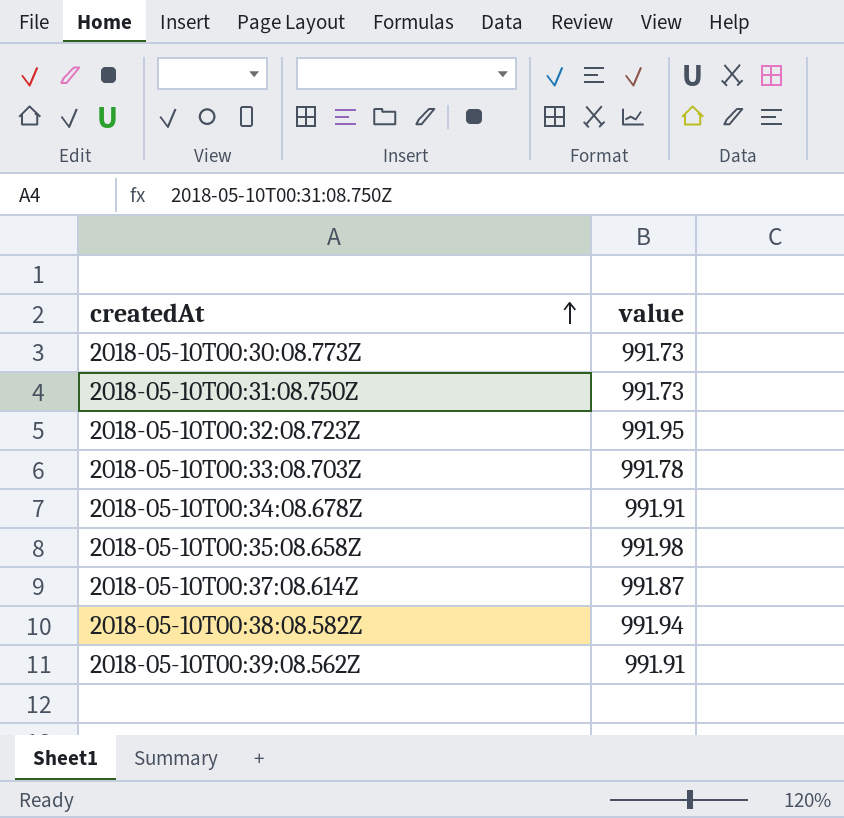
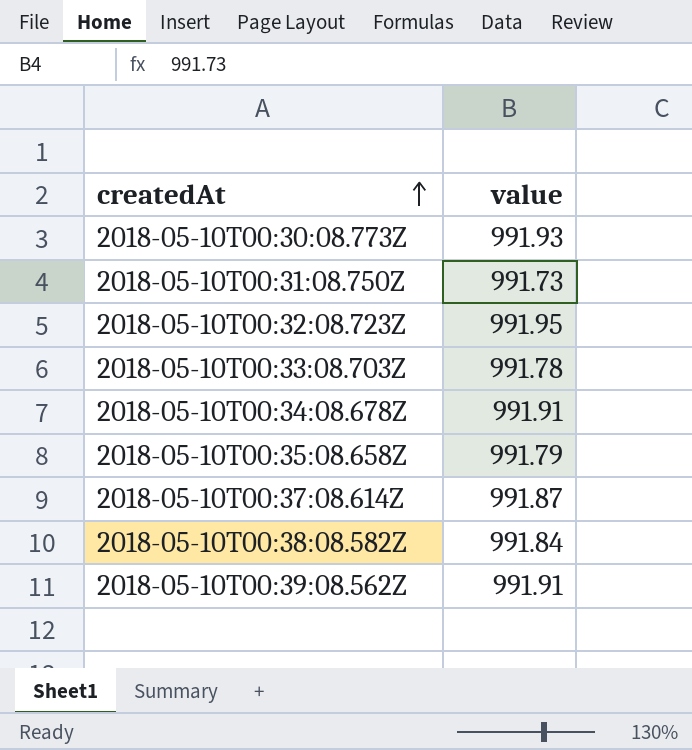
2018-05-10T00:30:08.773Z | value: 991.73 -> 991.93
2018-05-10T00:35:08.658Z | value: 991.98 -> 991.79
2018-05-10T00:38:08.582Z | value: 991.94 -> 991.84

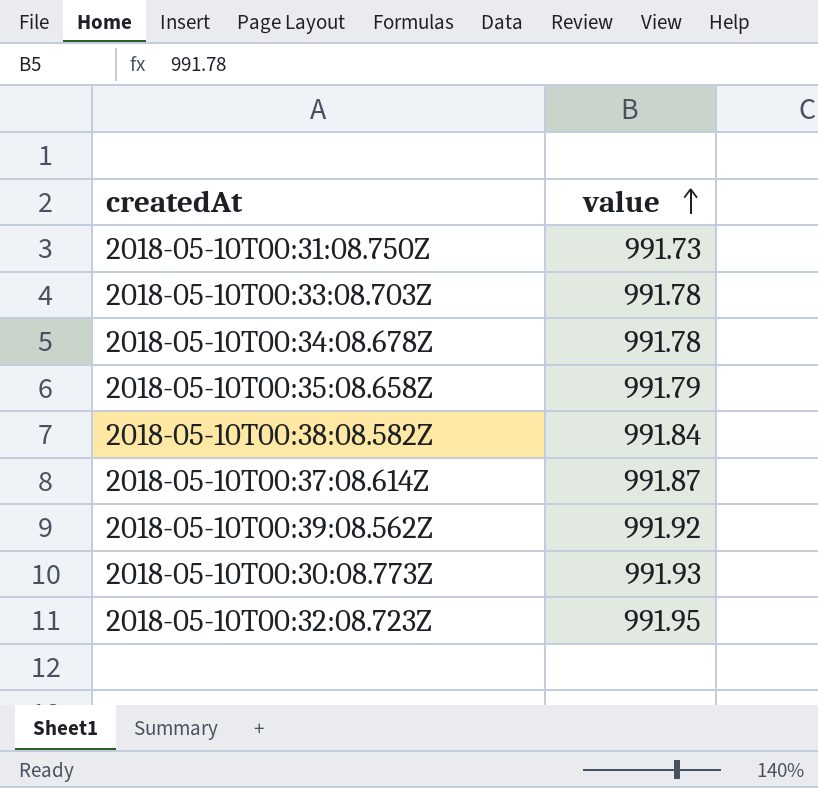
row order: createdAt ascending -> value ascending
2018-05-10T00:34:08.678Z | value: 991.91 -> 991.78
2018-05-10T00:39:08.562Z | value: 991.91 -> 991.92

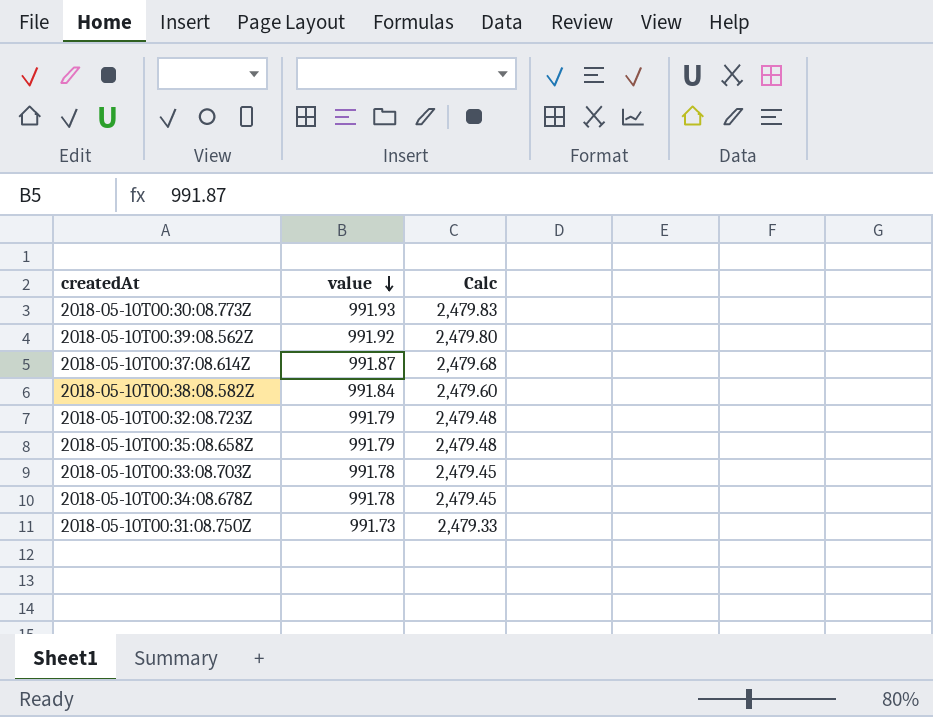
row order: value ascending -> value descending
column Calc | formula: none -> [value] * 2.5
2018-05-10T00:32:08.723Z | value: 991.95 -> 991.79

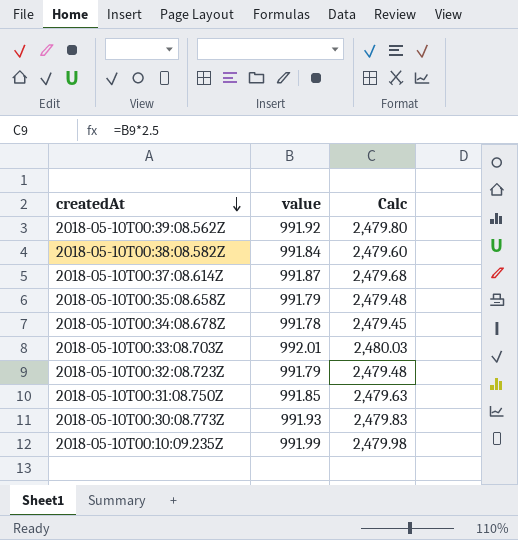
row order: value descending -> createdAt descending
2018-05-10T00:33:08.703Z | value: 991.78 -> 992.01
2018-05-10T00:33:08.703Z | Calc: 2,479.45 -> 2,480.03
2018-05-10T00:31:08.750Z | value: 991.73 -> 991.85
2018-05-10T00:31:08.750Z | Calc: 2,479.33 -> 2,479.63
row 2018-05-10T00:10:09.235Z: none -> 991.99 | 2,479.98

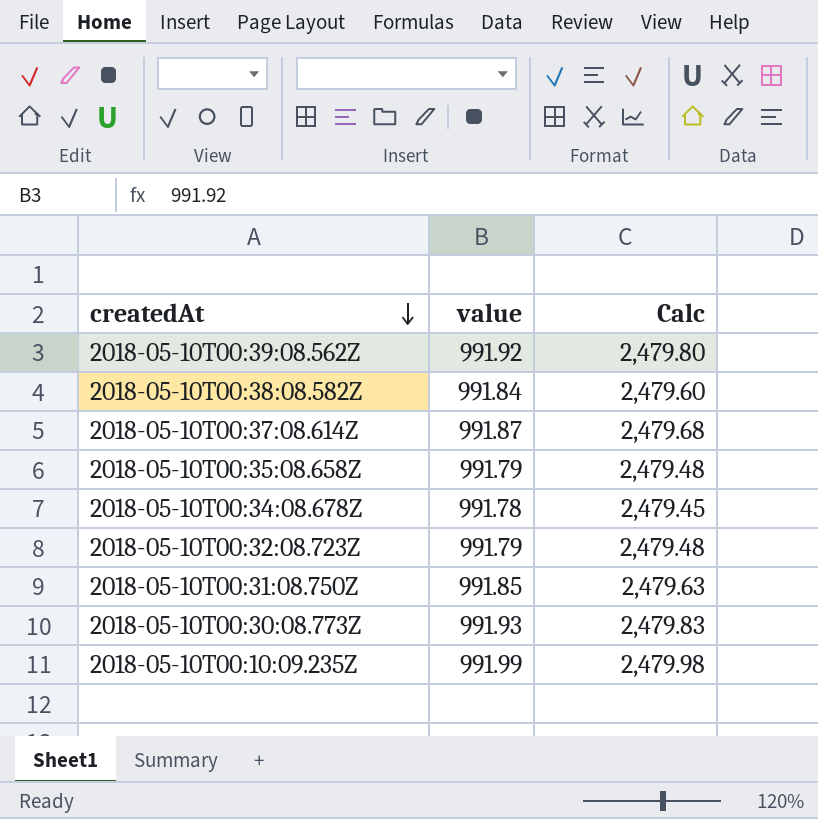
row 2018-05-10T00:33:08.703Z: 992.01 | 2,480.03 -> none

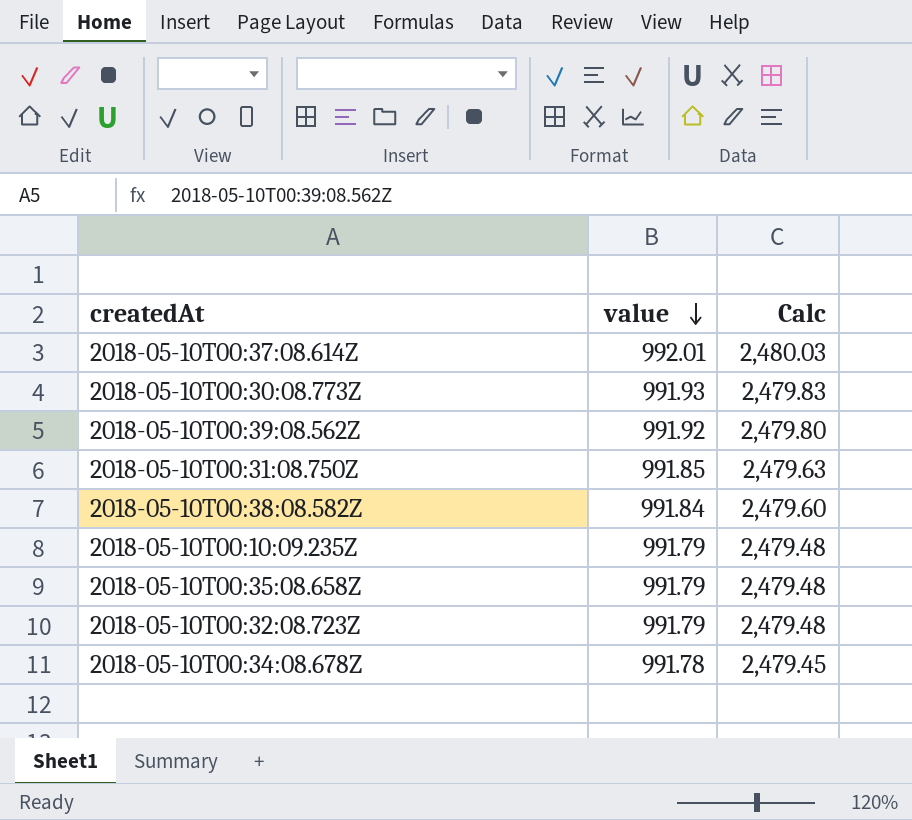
row order: createdAt descending -> value descending
2018-05-10T00:37:08.614Z | value: 991.87 -> 992.01
2018-05-10T00:37:08.614Z | Calc: 2,479.68 -> 2,480.03
2018-05-10T00:10:09.235Z | value: 991.99 -> 991.79
2018-05-10T00:10:09.235Z | Calc: 2,479.98 -> 2,479.48

